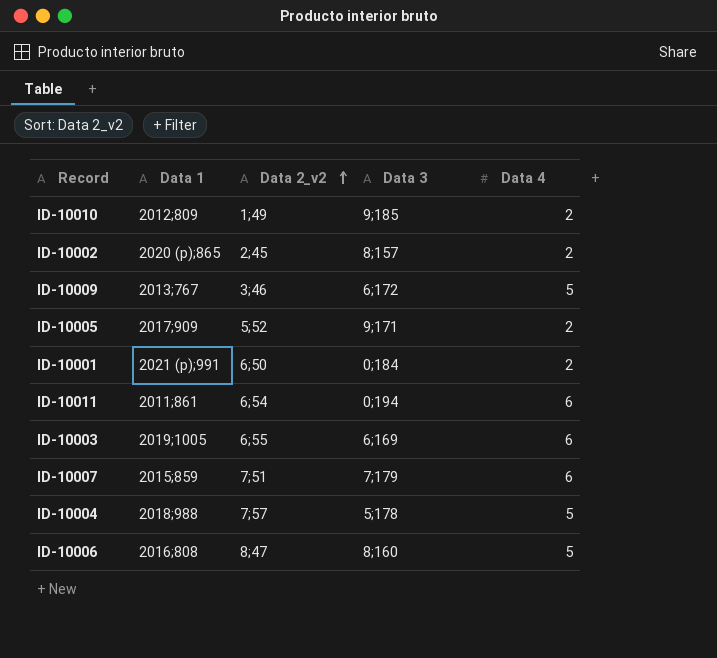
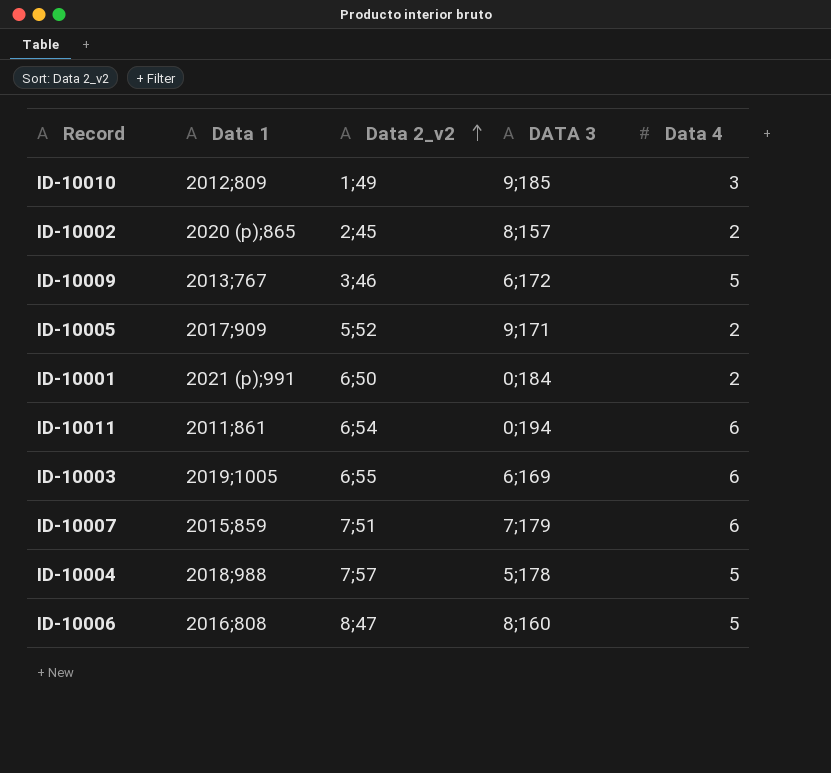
column name: Data 3 -> DATA 3
ID-10010 | Data 4: 2 -> 3

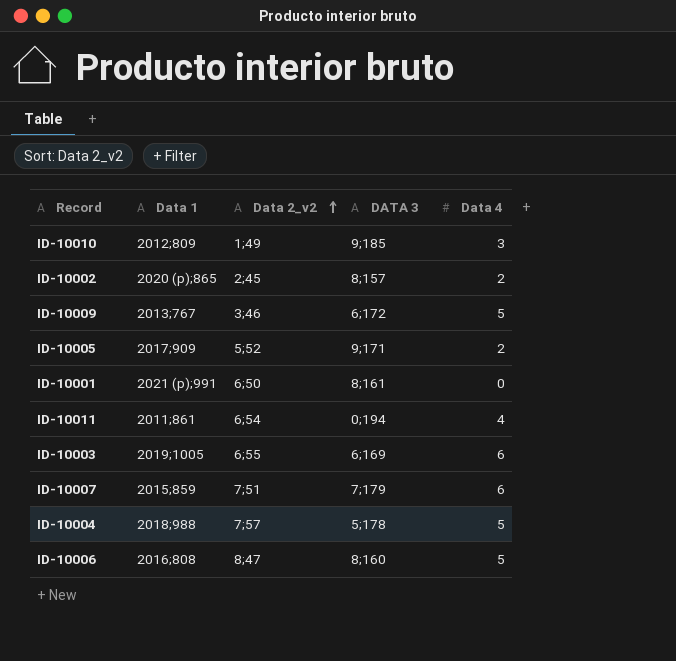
ID-10001 | DATA 3: 0;184 -> 8;161
ID-10001 | Data 4: 2 -> 0
ID-10011 | Data 4: 6 -> 4

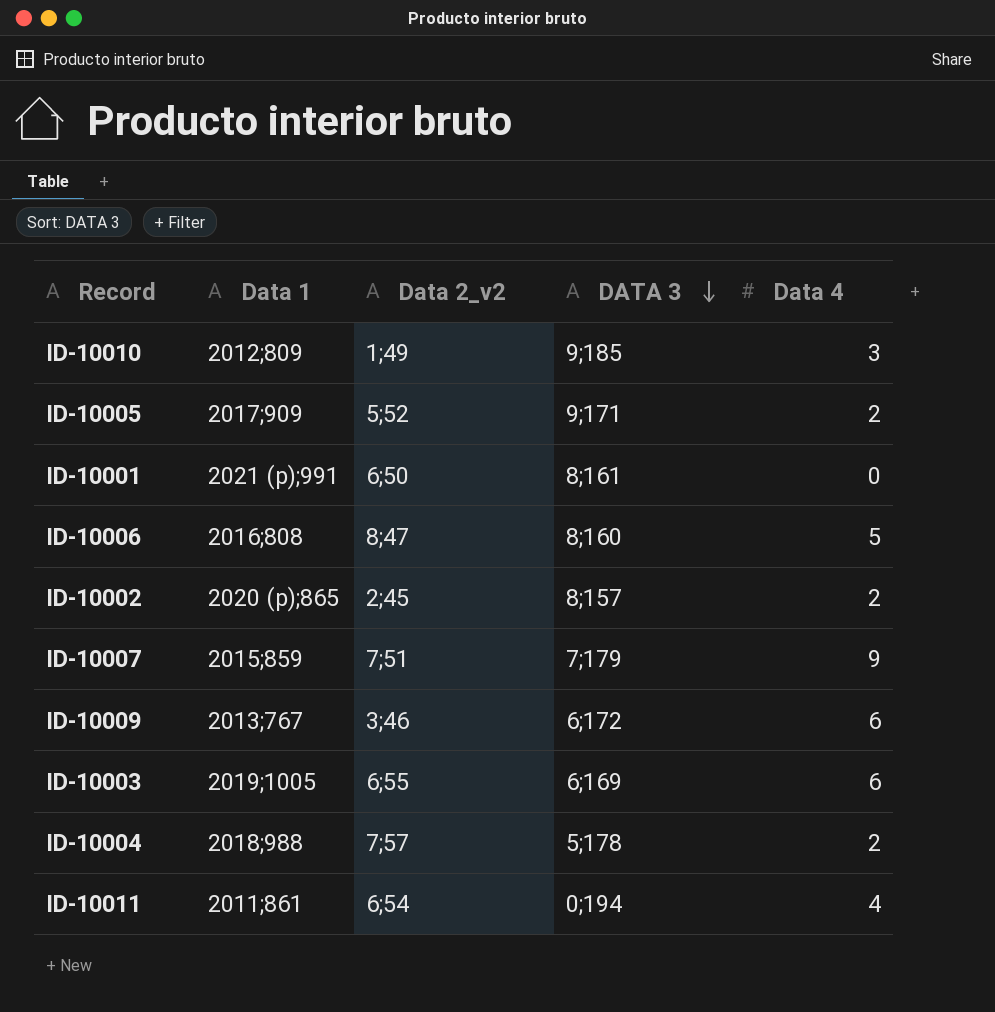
row order: Data 2_v2 ascending -> DATA 3 descending
ID-10007 | Data 4: 6 -> 9
ID-10009 | Data 4: 5 -> 6
ID-10004 | Data 4: 5 -> 2

